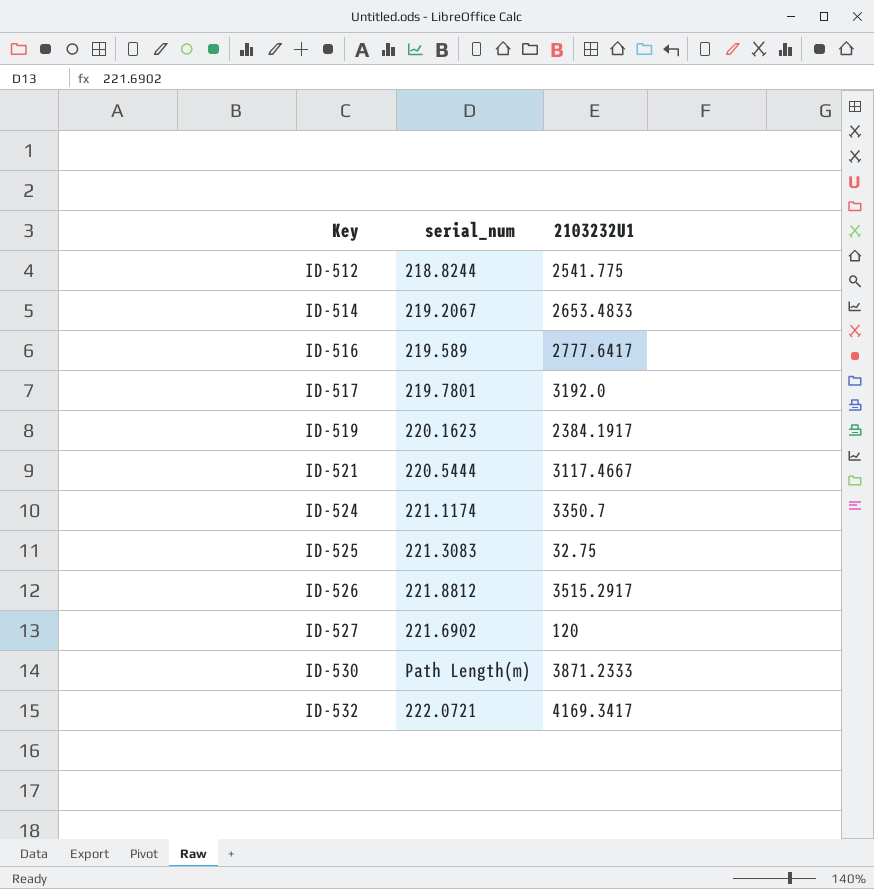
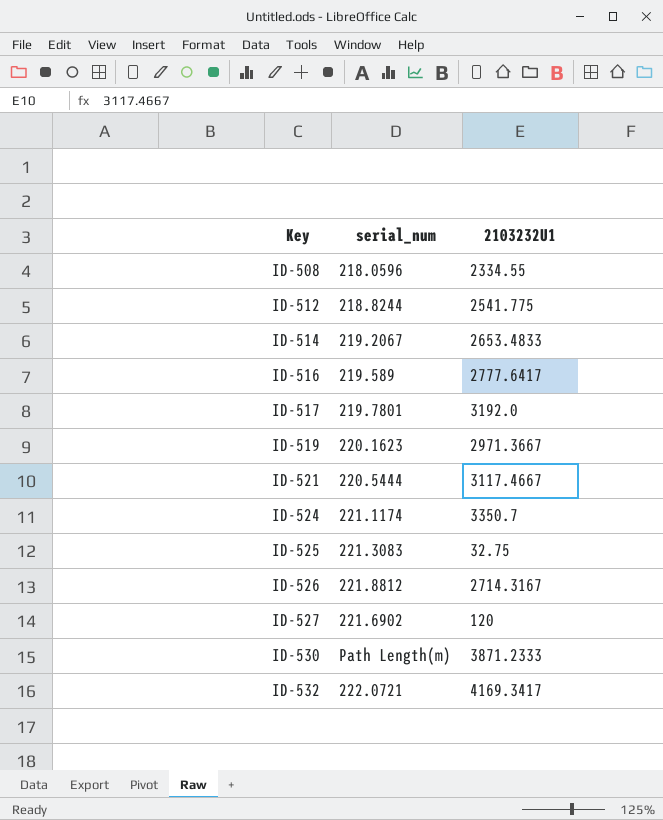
row ID-508: none -> 218.0596 | 2334.55
ID-519 | 2103232U1: 2384.1917 -> 2971.3667
ID-526 | 2103232U1: 3515.2917 -> 2714.3167

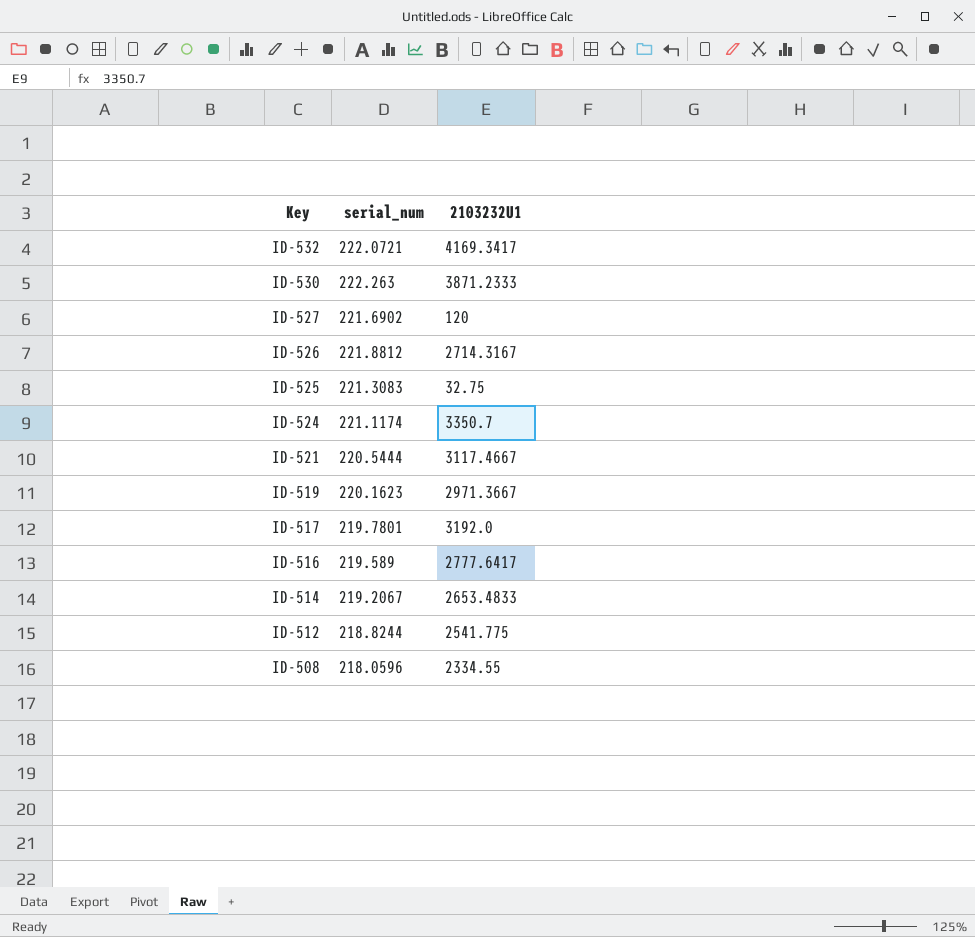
row order: Key ascending -> Key descending
ID-530 | serial_num: Path Length(m) -> 222.263

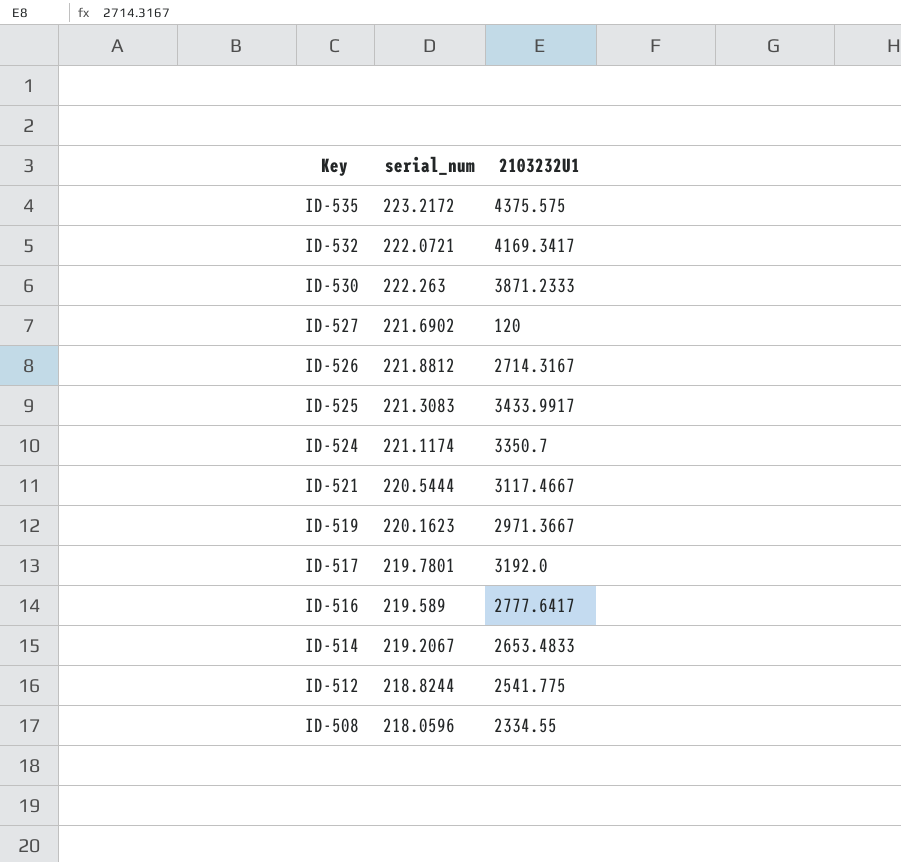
row ID-535: none -> 223.2172 | 4375.575
ID-525 | 2103232U1: 32.75 -> 3433.9917

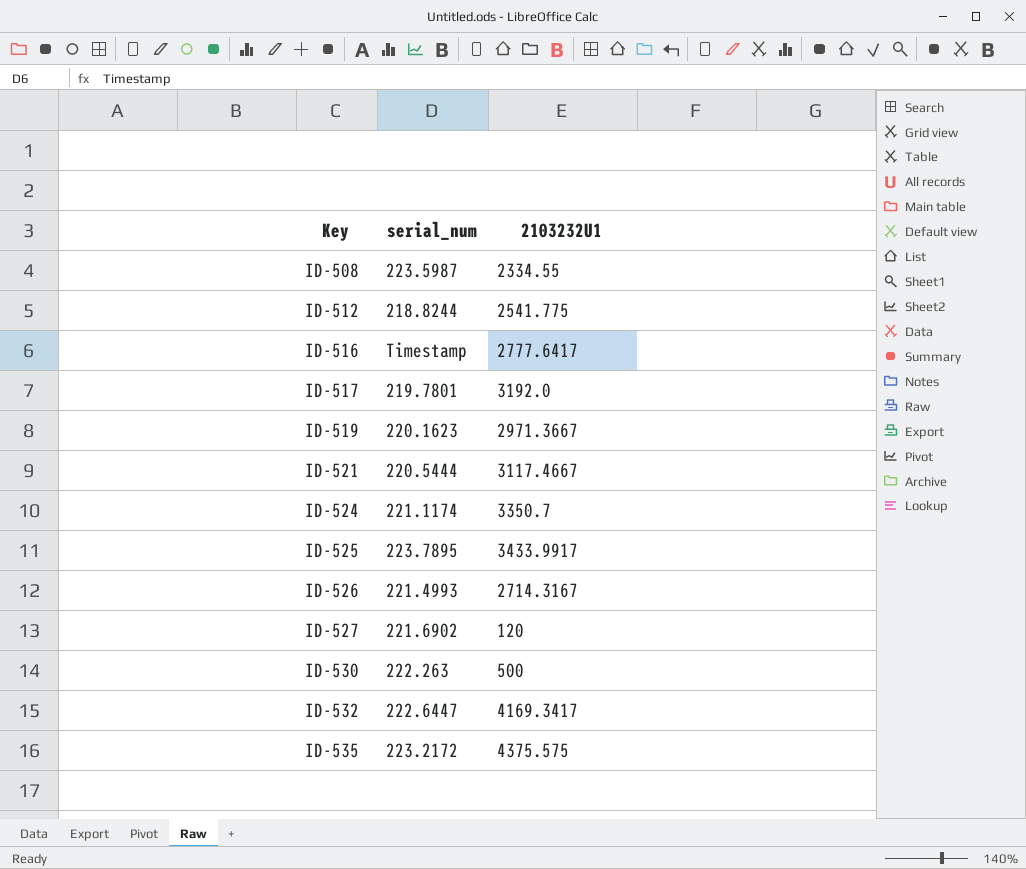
row order: Key descending -> Key ascending
row ID-514: 219.2067 | 2653.4833 -> none
ID-508 | serial_num: 218.0596 -> 223.5987
ID-516 | serial_num: 219.589 -> Timestamp
ID-525 | serial_num: 221.3083 -> 223.7895
ID-526 | serial_num: 221.8812 -> 221.4993
ID-530 | 2103232U1: 3871.2333 -> 500
ID-532 | serial_num: 222.0721 -> 222.6447

